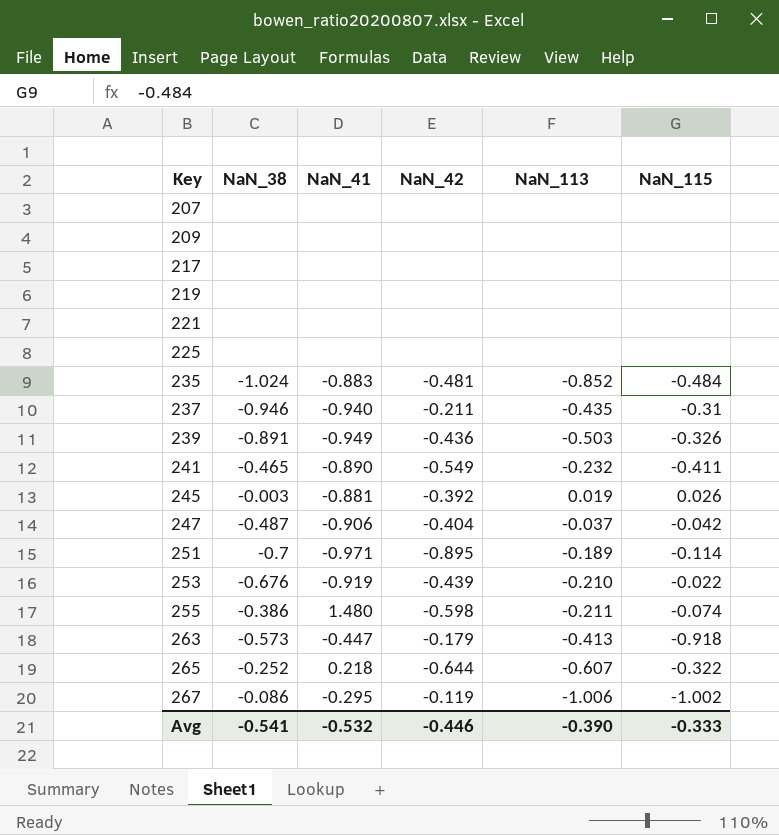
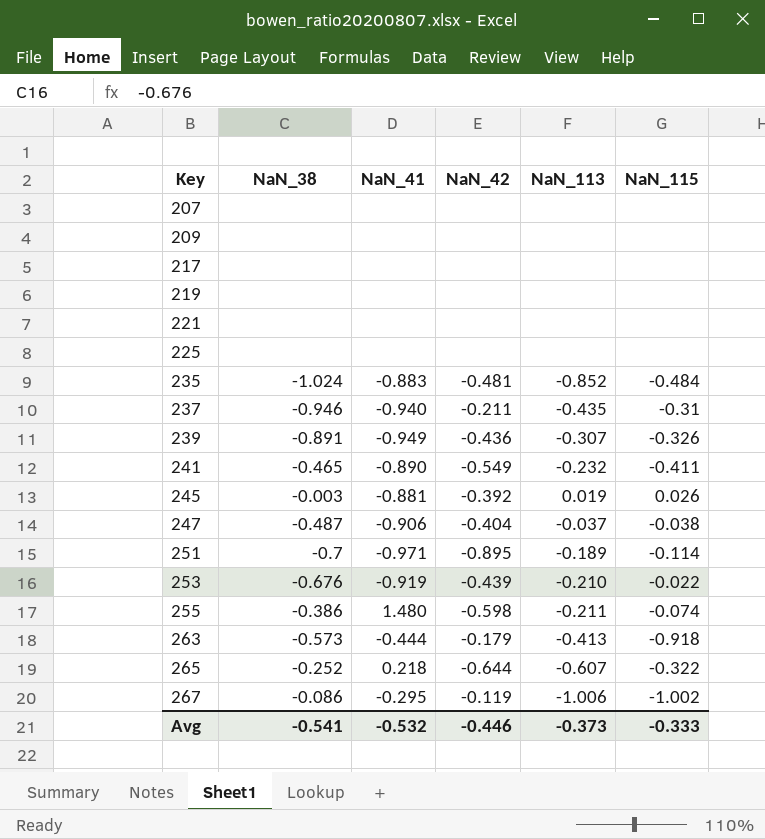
239 | NaN_113: -0.503 -> -0.307
247 | NaN_115: -0.042 -> -0.038
263 | NaN_41: -0.447 -> -0.444
Avg | NaN_113: -0.390 -> -0.373

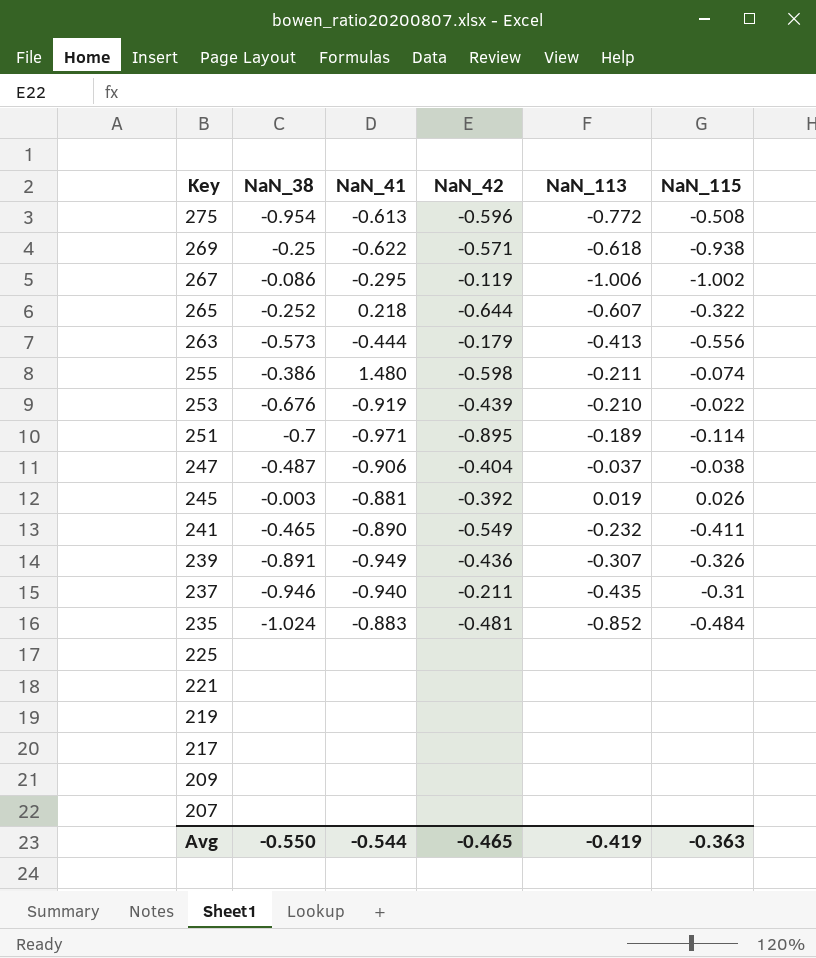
row order: Key ascending -> Key descending
row 275: none -> -0.954 | -0.613 | -0.596 | -0.772 | -0.508
row 269: none -> -0.25 | -0.622 | -0.571 | -0.618 | -0.938
263 | NaN_115: -0.918 -> -0.556
Avg | NaN_38: -0.541 -> -0.550
Avg | NaN_41: -0.532 -> -0.544
Avg | NaN_42: -0.446 -> -0.465
Avg | NaN_113: -0.373 -> -0.419
Avg | NaN_115: -0.333 -> -0.363

